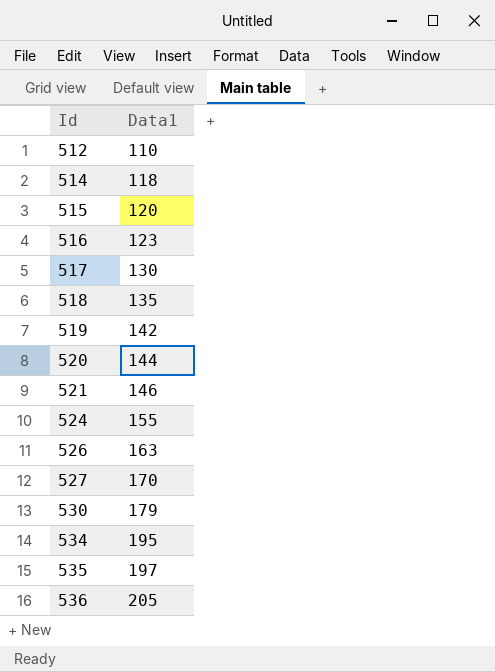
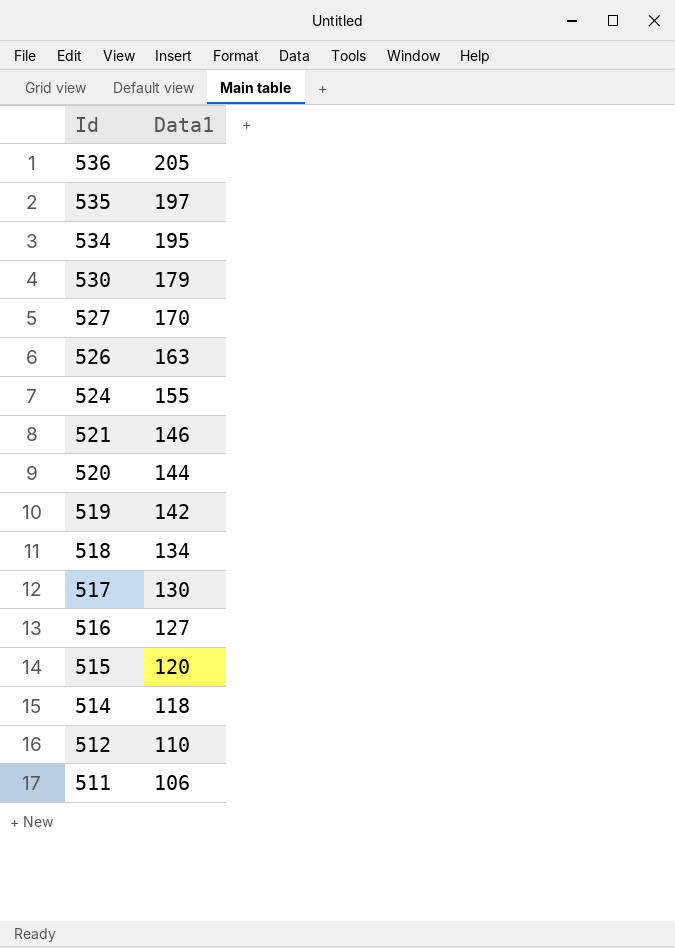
row order: Id ascending -> Id descending
518 | Data1: 135 -> 134
516 | Data1: 123 -> 127
row 511: none -> 106

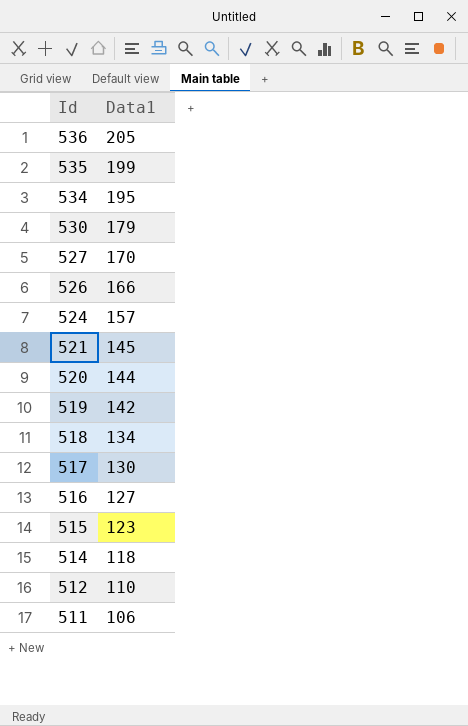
535 | Data1: 197 -> 199
526 | Data1: 163 -> 166
524 | Data1: 155 -> 157
521 | Data1: 146 -> 145
515 | Data1: 120 -> 123

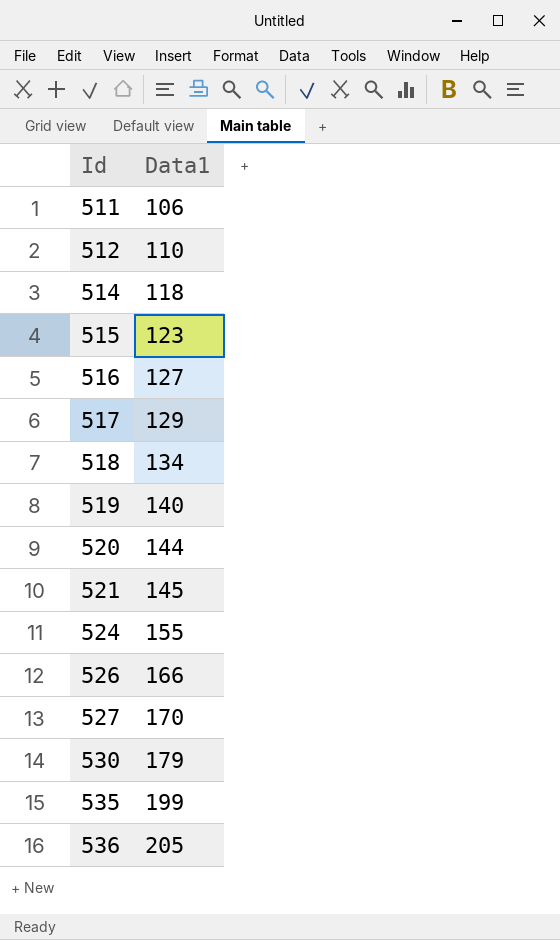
row order: Id descending -> Id ascending
row 534: 195 -> none
517 | Data1: 130 -> 129
519 | Data1: 142 -> 140
524 | Data1: 157 -> 155

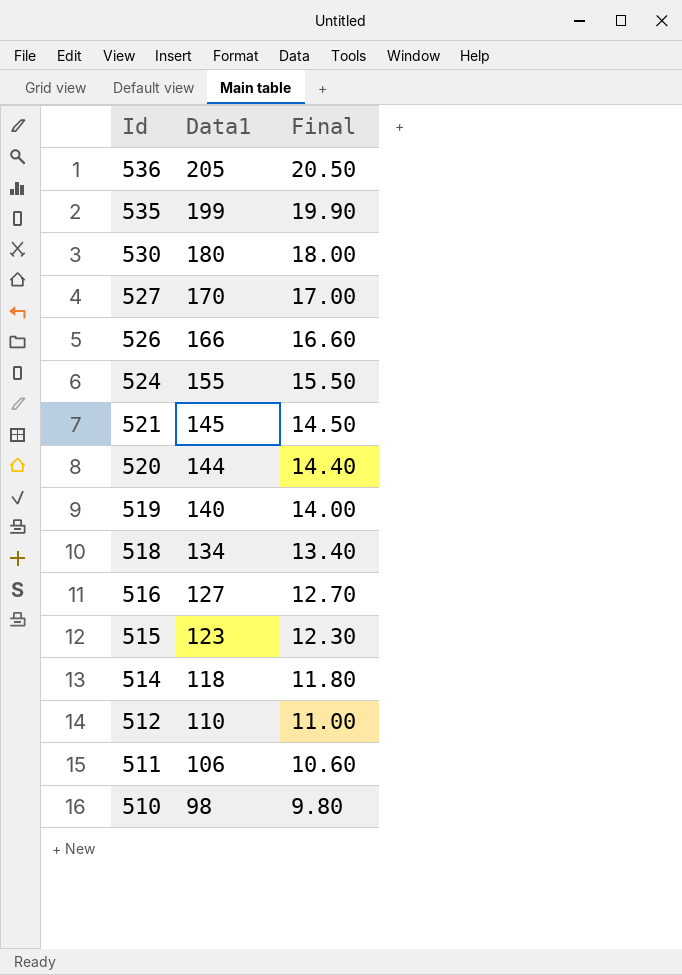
row order: Id ascending -> Id descending
column Final | formula: none -> [Data1] * 0.1
row 517: 129 -> none
530 | Data1: 179 -> 180
row 510: none -> 98 | 9.80

